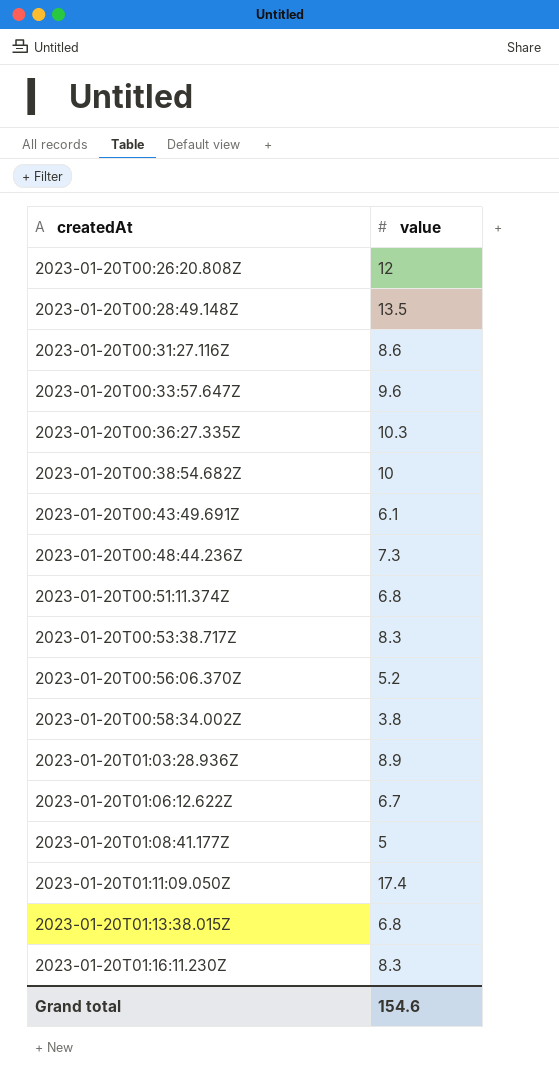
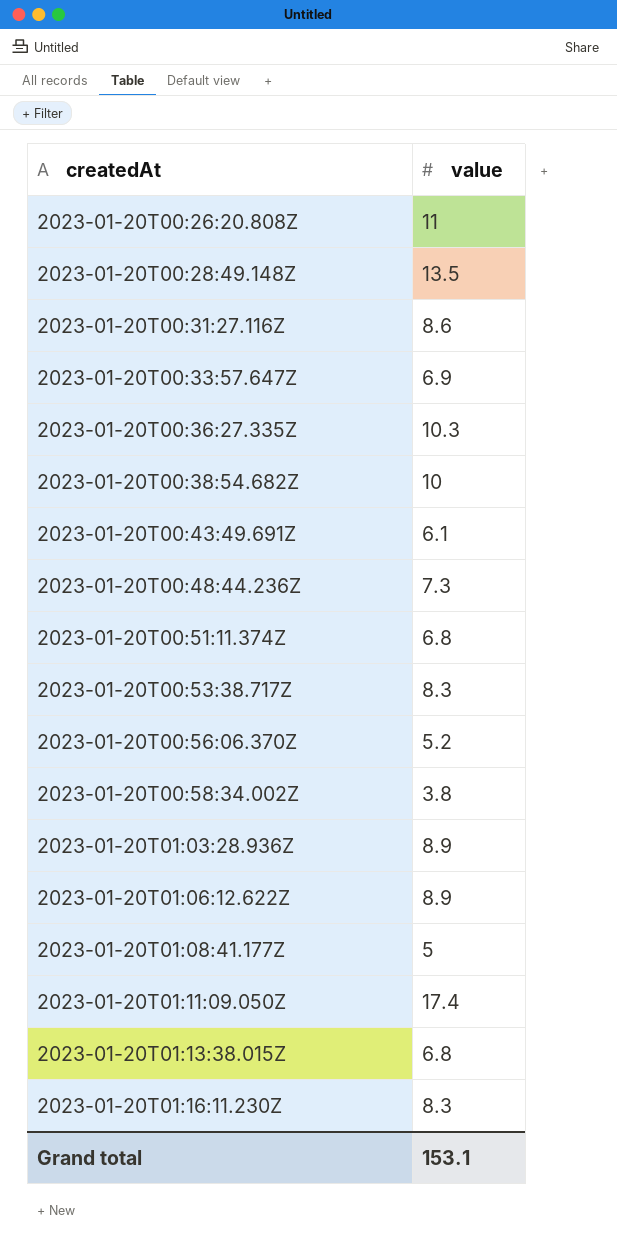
2023-01-20T00:26:20.808Z | value: 12 -> 11
2023-01-20T00:33:57.647Z | value: 9.6 -> 6.9
2023-01-20T01:06:12.622Z | value: 6.7 -> 8.9
Grand total | value: 154.6 -> 153.1

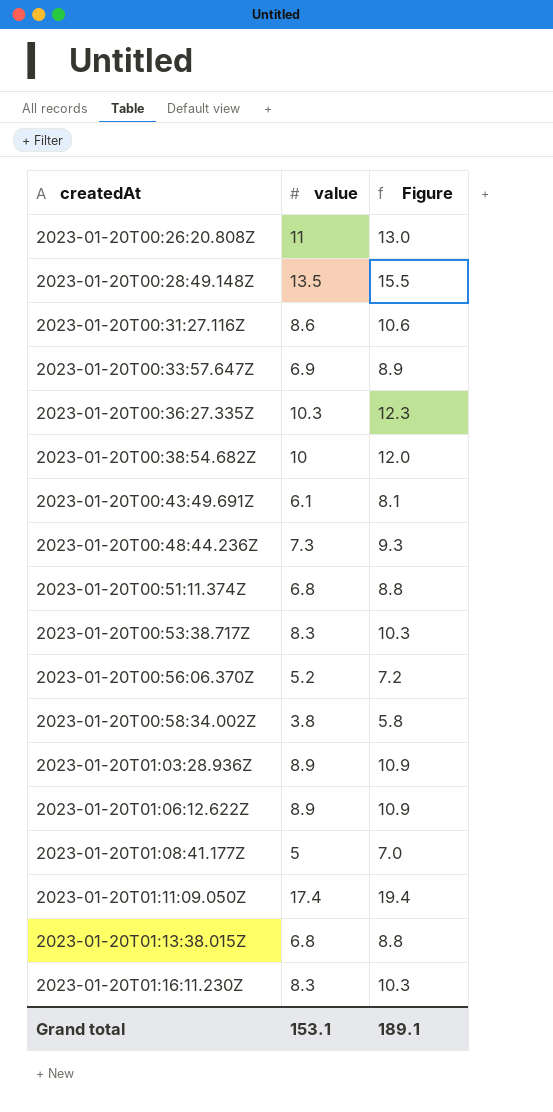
column Figure | formula: none -> [value] + 2

